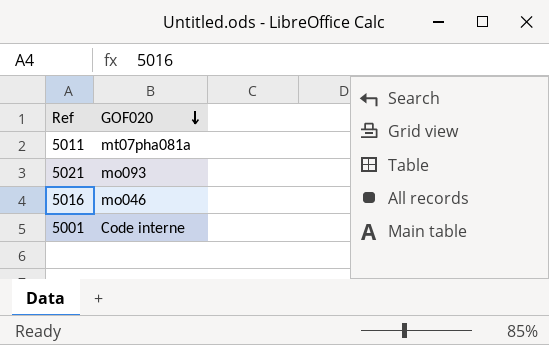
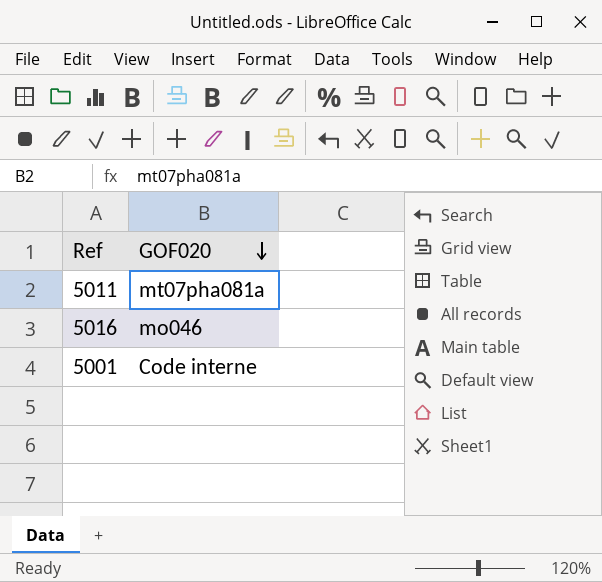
row 5021: mo093 -> none

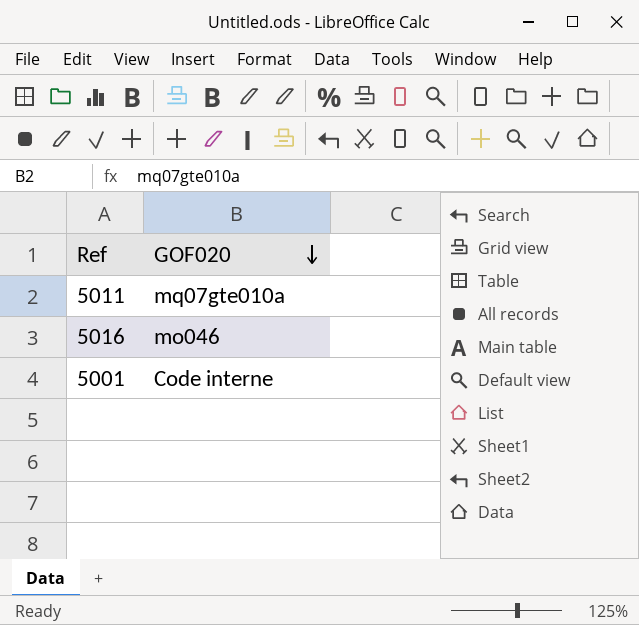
5011 | GOF020: mt07pha081a -> mq07gte010a

